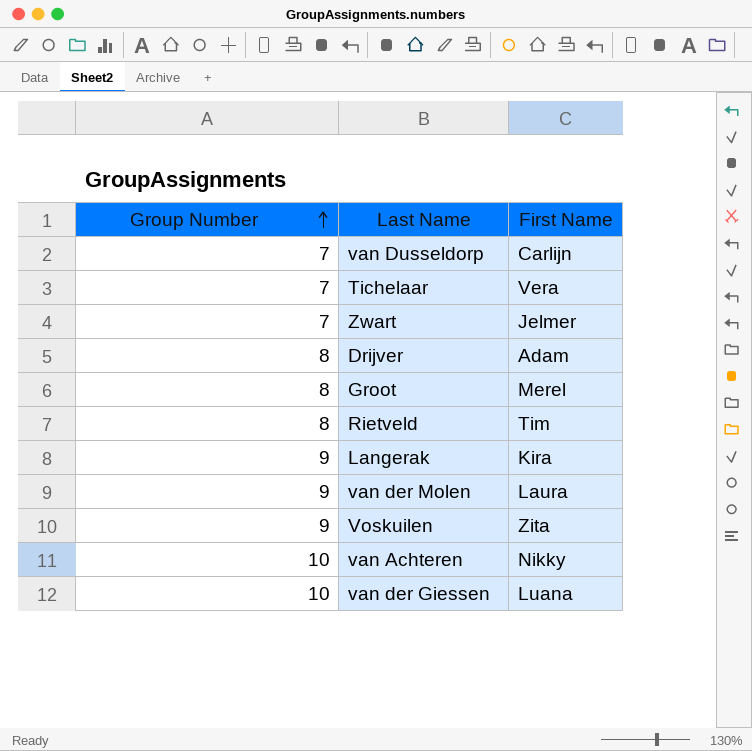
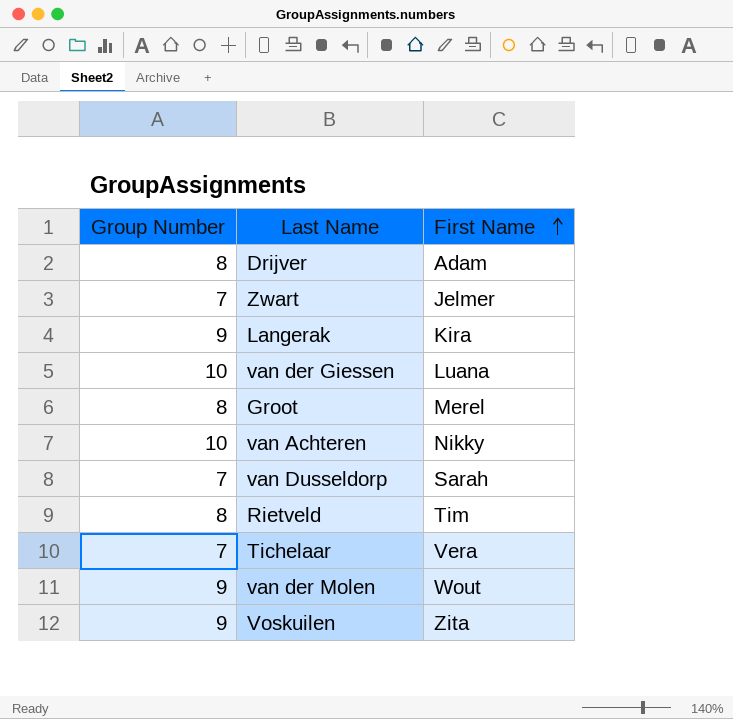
row order: Group Number ascending -> First Name ascending
van Dusseldorp | First Name: Carlijn -> Sarah
van der Molen | First Name: Laura -> Wout

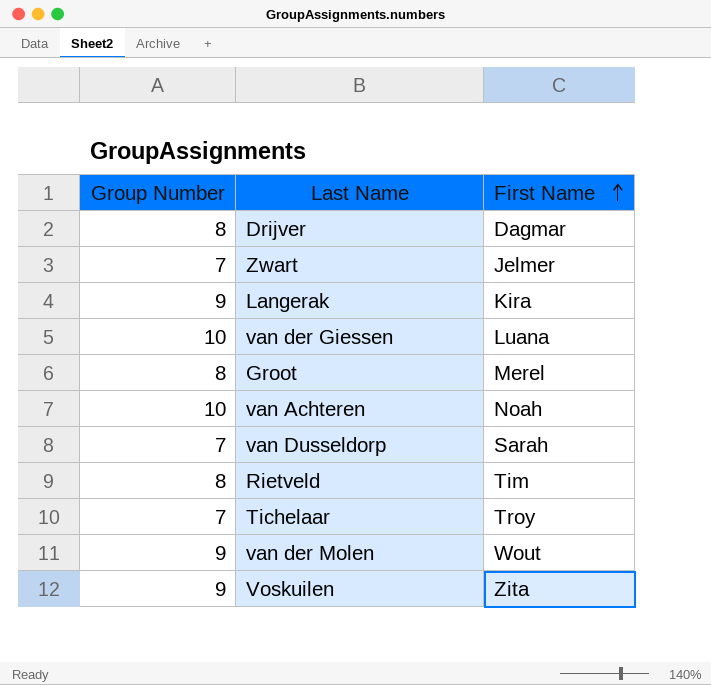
Drijver | First Name: Adam -> Dagmar
van Achteren | First Name: Nikky -> Noah
Tichelaar | First Name: Vera -> Troy

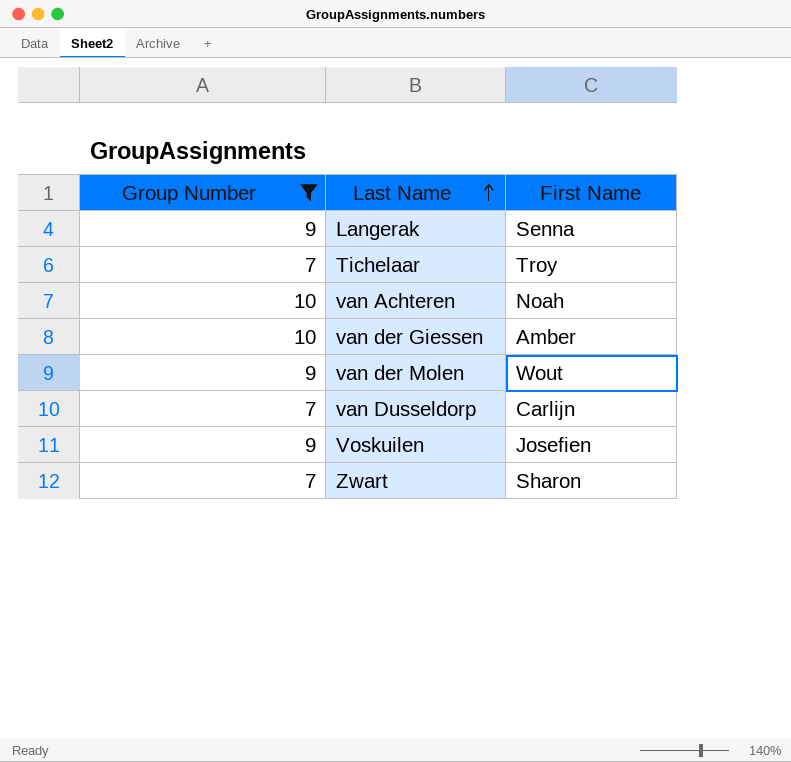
filter: none -> Group Number != 8
row order: First Name ascending -> Last Name ascending
Langerak | First Name: Kira -> Senna
van der Giessen | First Name: Luana -> Amber
van Dusseldorp | First Name: Sarah -> Carlijn
Voskuilen | First Name: Zita -> Josefien
Zwart | First Name: Jelmer -> Sharon

